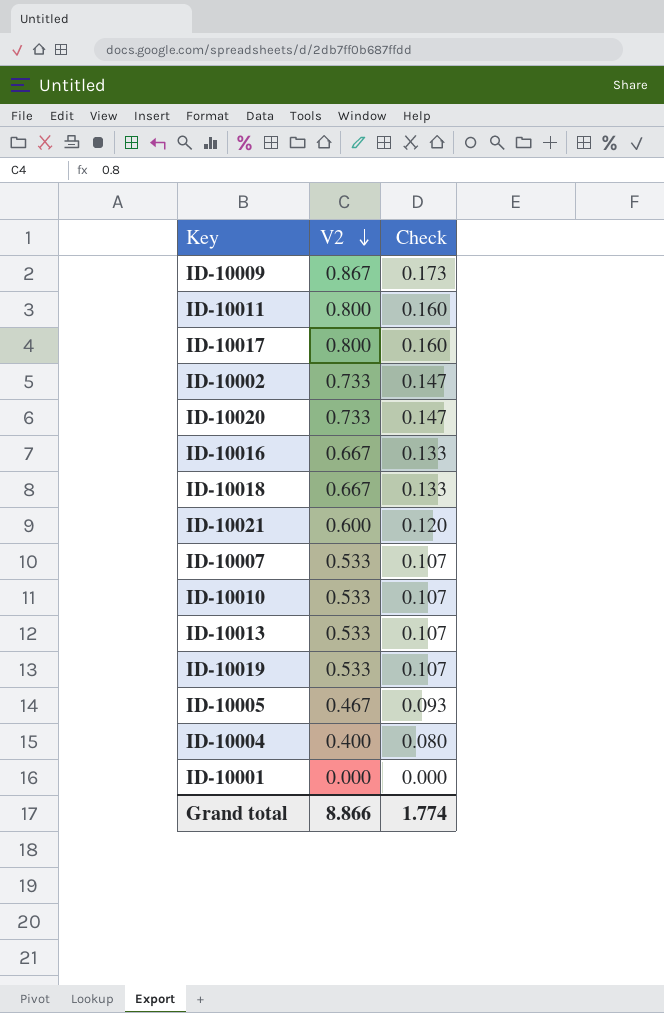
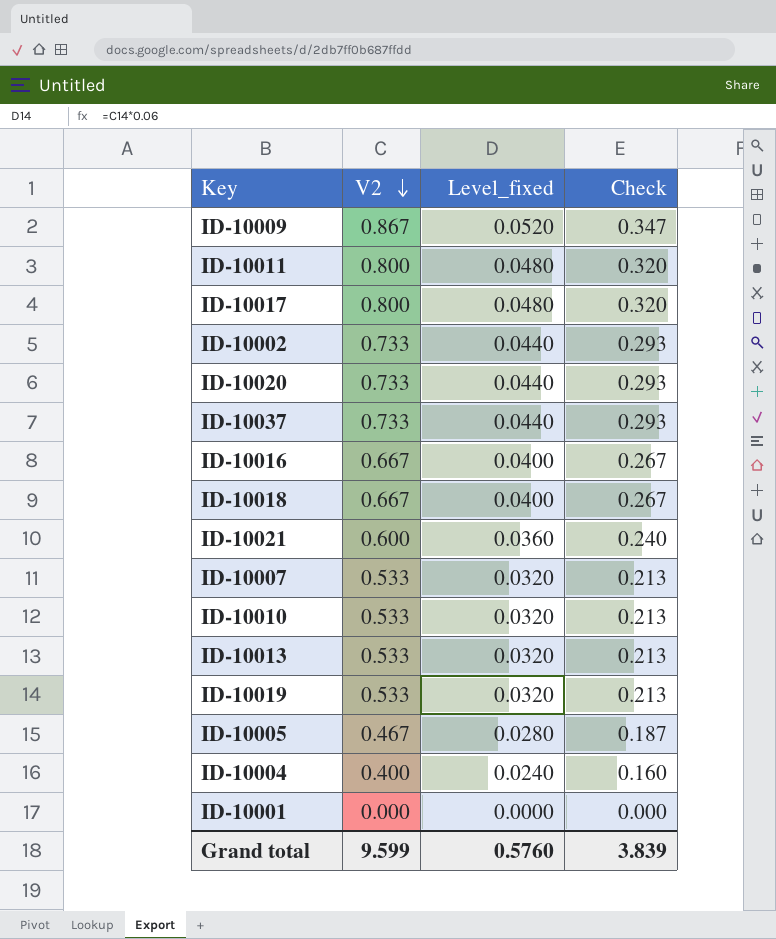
column Level_fixed | formula: none -> [V2] * 0.06
column Check | formula: [V2] * 0.2 -> [V2] * 0.4
row ID-10037: none -> 0.733 | 0.0440 | 0.293
Grand total | V2: 8.866 -> 9.599
Grand total | Check: 1.774 -> 3.839

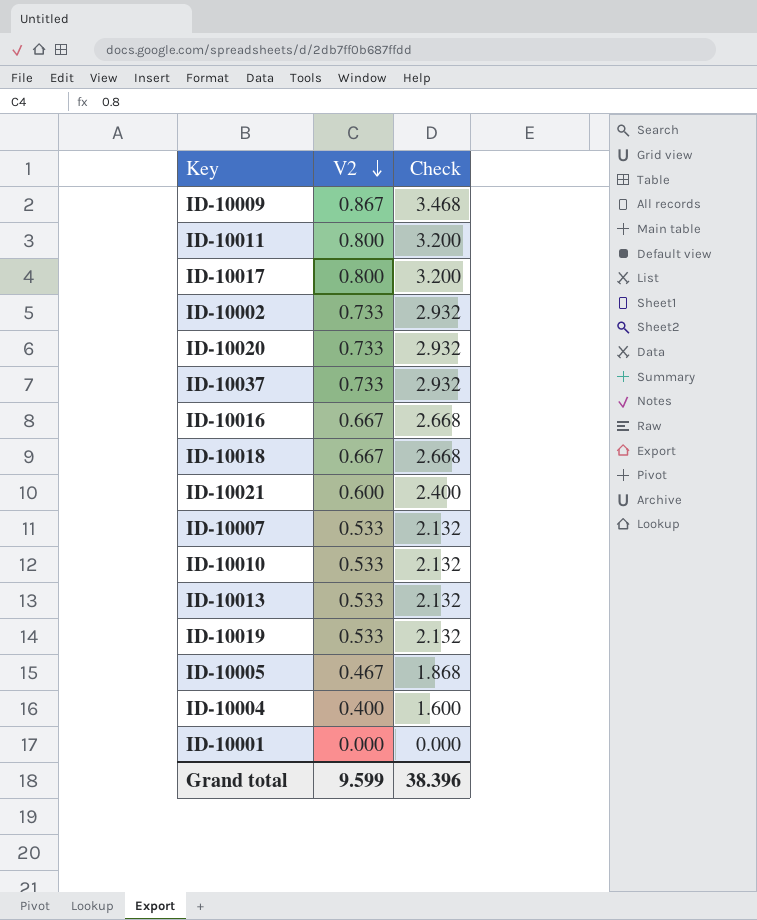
column Level_fixed | formula: [V2] * 0.06 -> none
column Check | formula: [V2] * 0.4 -> [V2] * 4
Grand total | Check: 3.839 -> 38.396

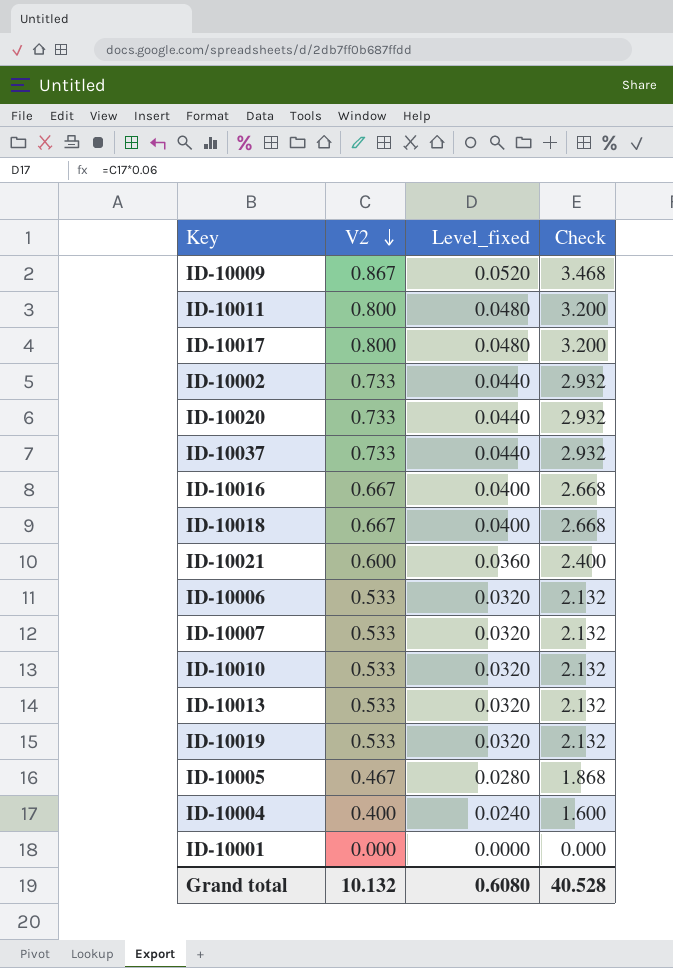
column Level_fixed | formula: none -> [V2] * 0.06
row ID-10006: none -> 0.533 | 0.0320 | 2.132
Grand total | V2: 9.599 -> 10.132
Grand total | Check: 38.396 -> 40.528

